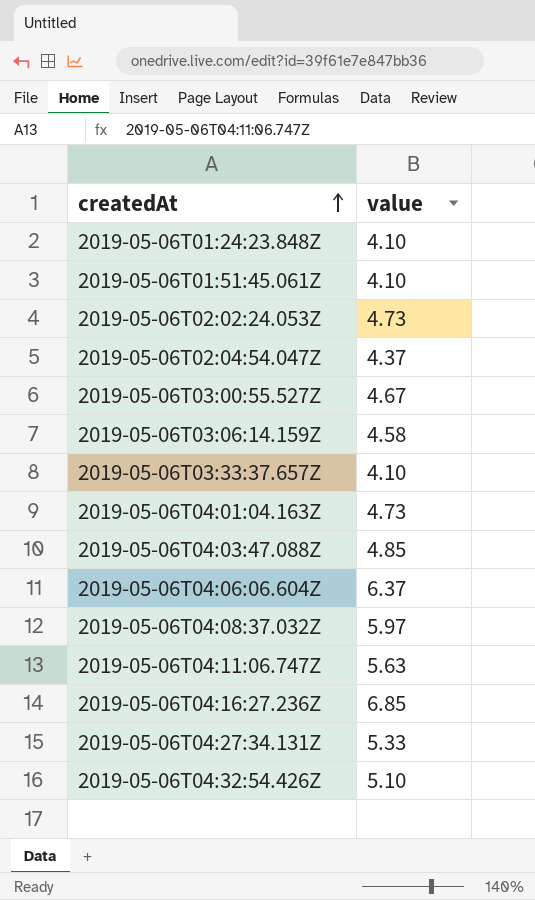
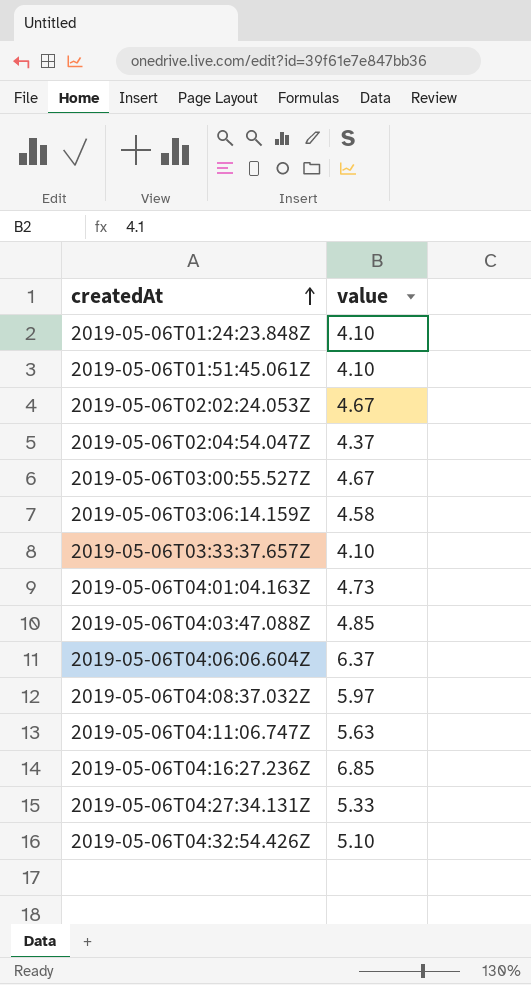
2019-05-06T02:02:24.053Z | value: 4.73 -> 4.67

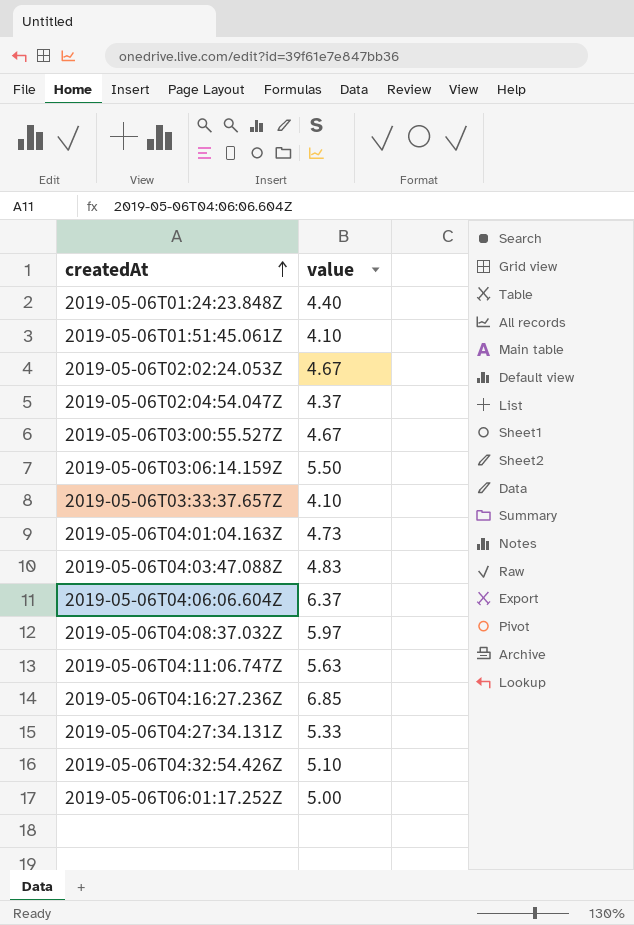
2019-05-06T01:24:23.848Z | value: 4.10 -> 4.40
2019-05-06T03:06:14.159Z | value: 4.58 -> 5.50
2019-05-06T04:03:47.088Z | value: 4.85 -> 4.83
row 2019-05-06T06:01:17.252Z: none -> 5.00

